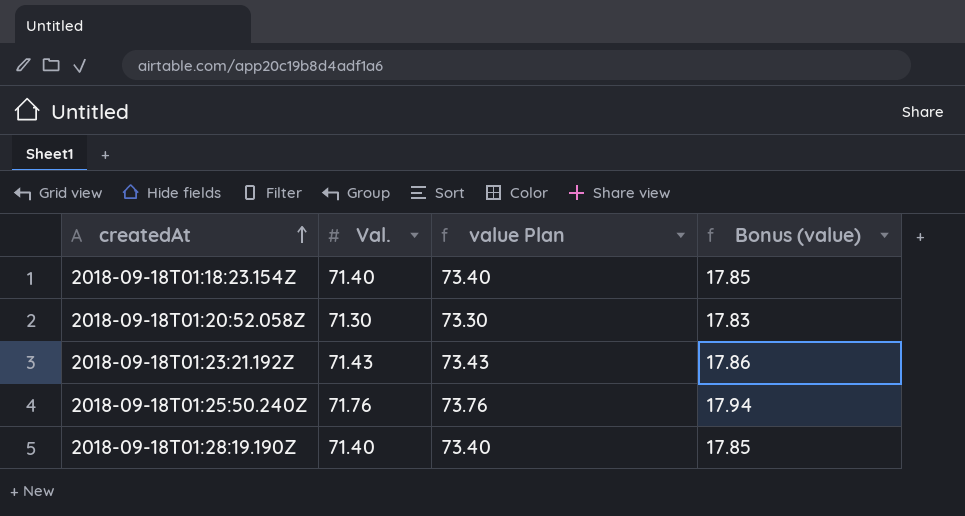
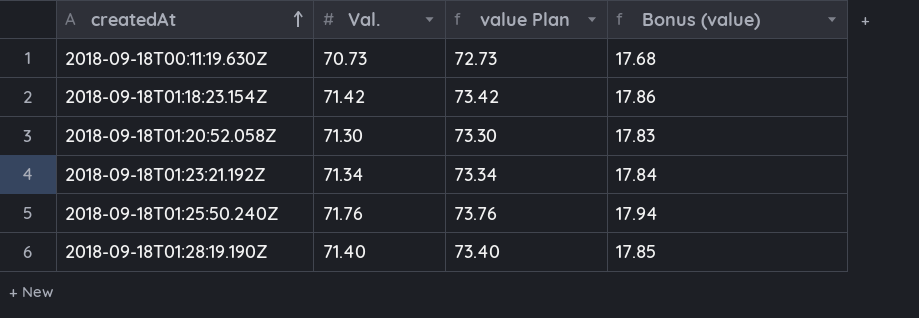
row 2018-09-18T00:11:19.630Z: none -> 70.73 | 72.73 | 17.68
2018-09-18T01:18:23.154Z | Val.: 71.40 -> 71.42
2018-09-18T01:18:23.154Z | value Plan: 73.40 -> 73.42
2018-09-18T01:18:23.154Z | Bonus (value): 17.85 -> 17.86
2018-09-18T01:23:21.192Z | Val.: 71.43 -> 71.34
2018-09-18T01:23:21.192Z | value Plan: 73.43 -> 73.34
2018-09-18T01:23:21.192Z | Bonus (value): 17.86 -> 17.84

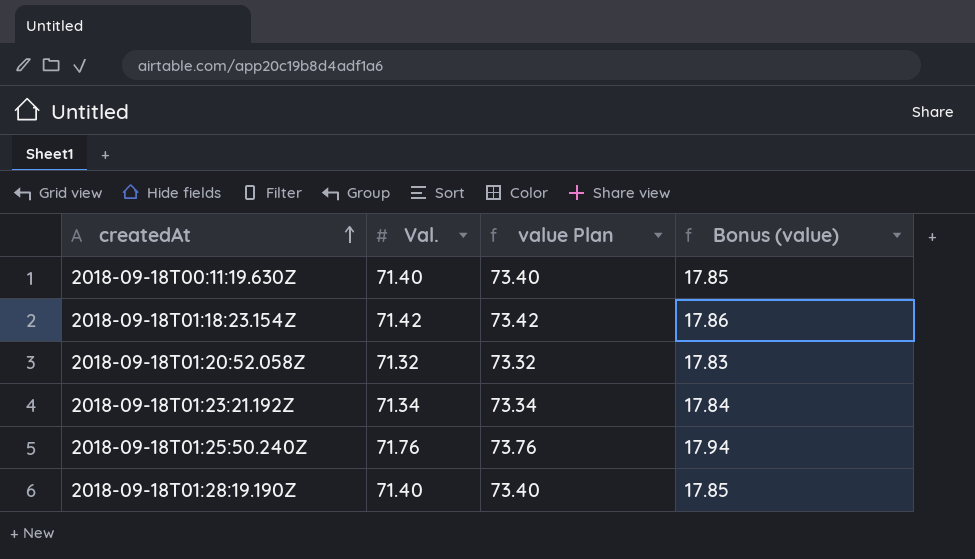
2018-09-18T00:11:19.630Z | Val.: 70.73 -> 71.40
2018-09-18T00:11:19.630Z | value Plan: 72.73 -> 73.40
2018-09-18T00:11:19.630Z | Bonus (value): 17.68 -> 17.85
2018-09-18T01:20:52.058Z | Val.: 71.30 -> 71.32
2018-09-18T01:20:52.058Z | value Plan: 73.30 -> 73.32

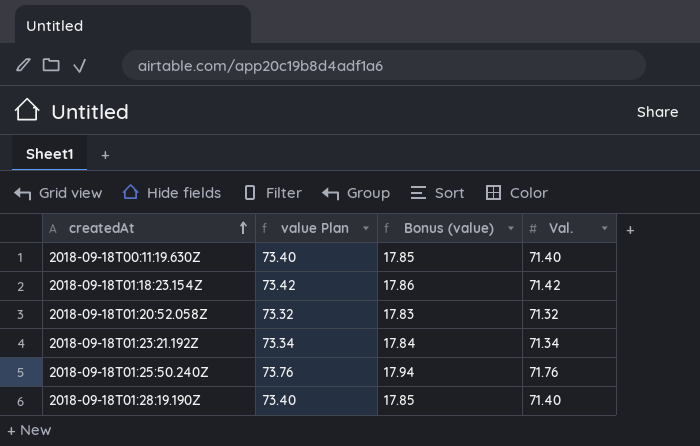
column Val. | position: 2 -> 4

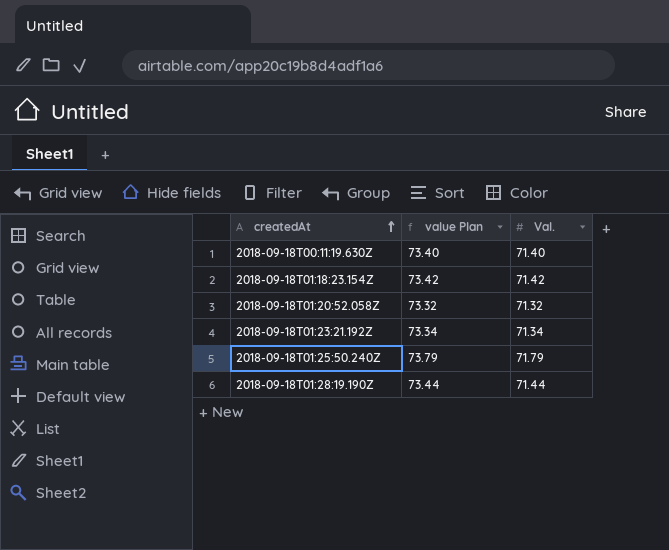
column Bonus (value) | formula: [Val.] * 0.25 -> none
2018-09-18T01:25:50.240Z | value Plan: 73.76 -> 73.79
2018-09-18T01:25:50.240Z | Val.: 71.76 -> 71.79
2018-09-18T01:28:19.190Z | value Plan: 73.40 -> 73.44
2018-09-18T01:28:19.190Z | Val.: 71.40 -> 71.44

